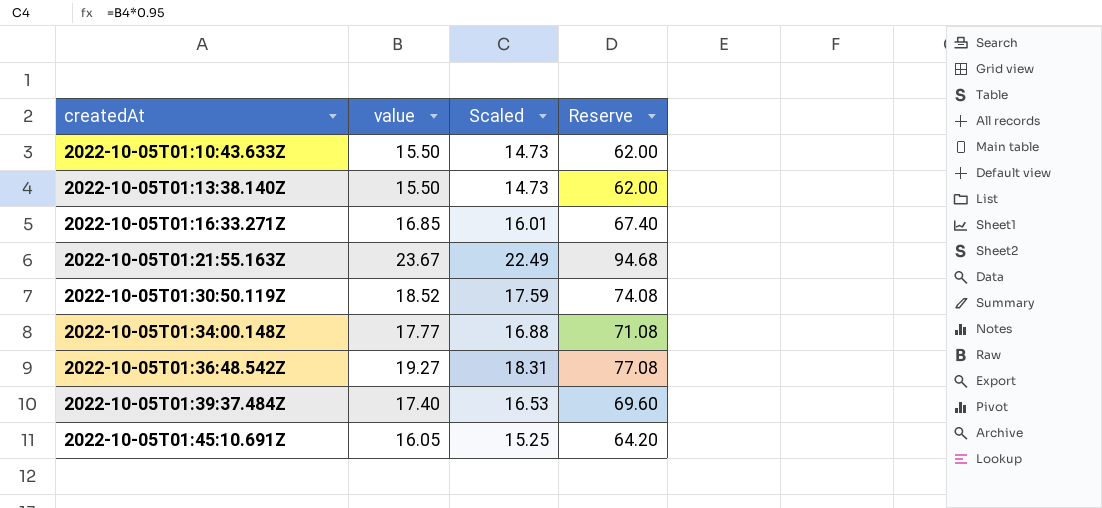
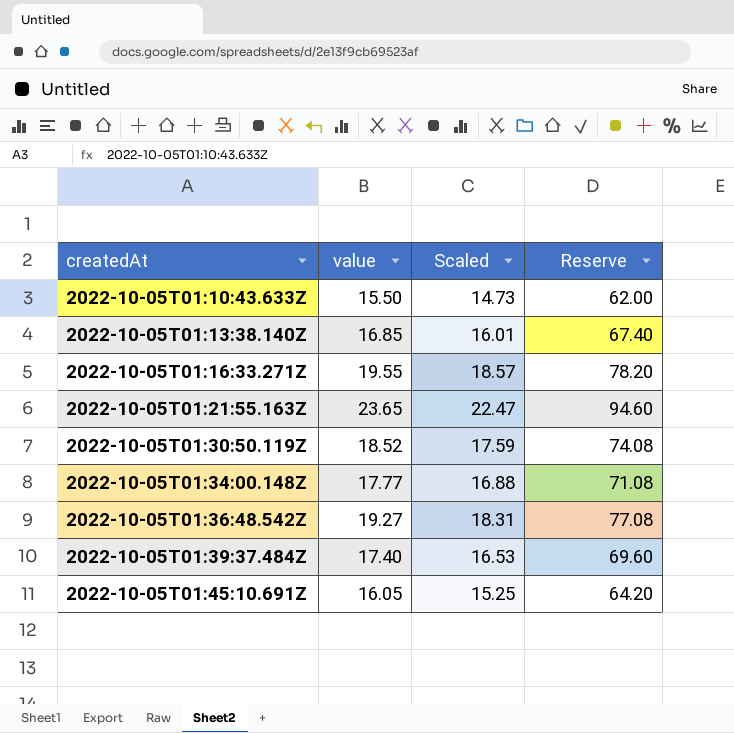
2022-10-05T01:13:38.140Z | value: 15.50 -> 16.85
2022-10-05T01:13:38.140Z | Scaled: 14.73 -> 16.01
2022-10-05T01:13:38.140Z | Reserve: 62.00 -> 67.40
2022-10-05T01:16:33.271Z | value: 16.85 -> 19.55
2022-10-05T01:16:33.271Z | Scaled: 16.01 -> 18.57
2022-10-05T01:16:33.271Z | Reserve: 67.40 -> 78.20
2022-10-05T01:21:55.163Z | value: 23.67 -> 23.65
2022-10-05T01:21:55.163Z | Scaled: 22.49 -> 22.47
2022-10-05T01:21:55.163Z | Reserve: 94.68 -> 94.60

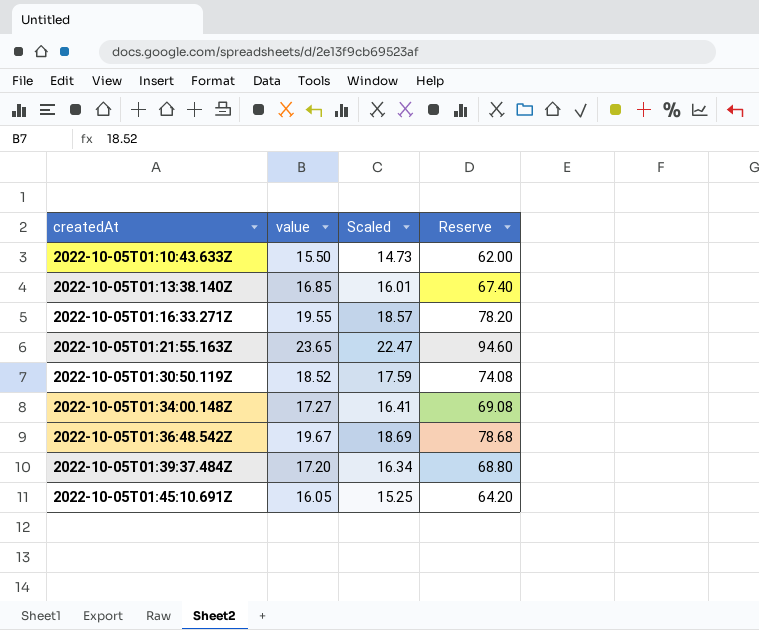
2022-10-05T01:34:00.148Z | value: 17.77 -> 17.27
2022-10-05T01:34:00.148Z | Scaled: 16.88 -> 16.41
2022-10-05T01:34:00.148Z | Reserve: 71.08 -> 69.08
2022-10-05T01:36:48.542Z | value: 19.27 -> 19.67
2022-10-05T01:36:48.542Z | Scaled: 18.31 -> 18.69
2022-10-05T01:36:48.542Z | Reserve: 77.08 -> 78.68
2022-10-05T01:39:37.484Z | value: 17.40 -> 17.20
2022-10-05T01:39:37.484Z | Scaled: 16.53 -> 16.34
2022-10-05T01:39:37.484Z | Reserve: 69.60 -> 68.80

